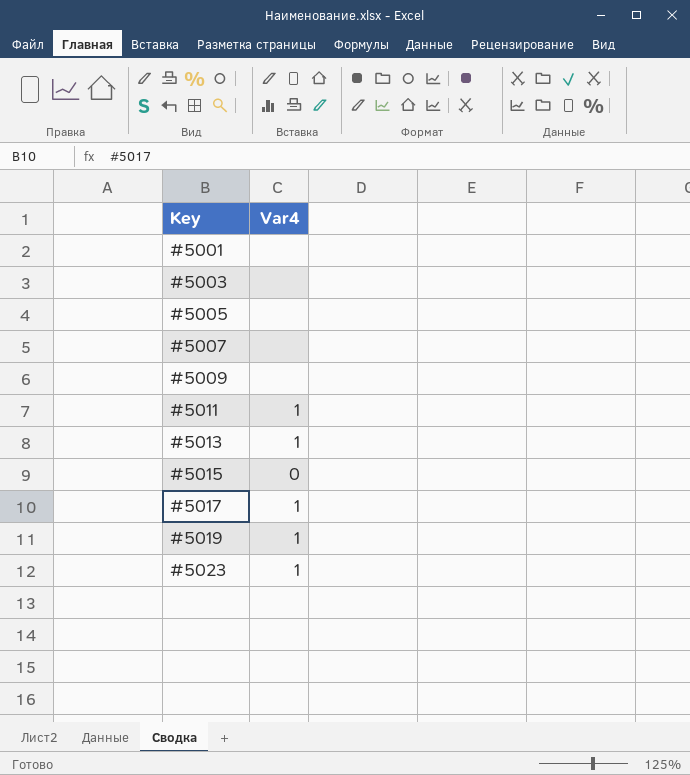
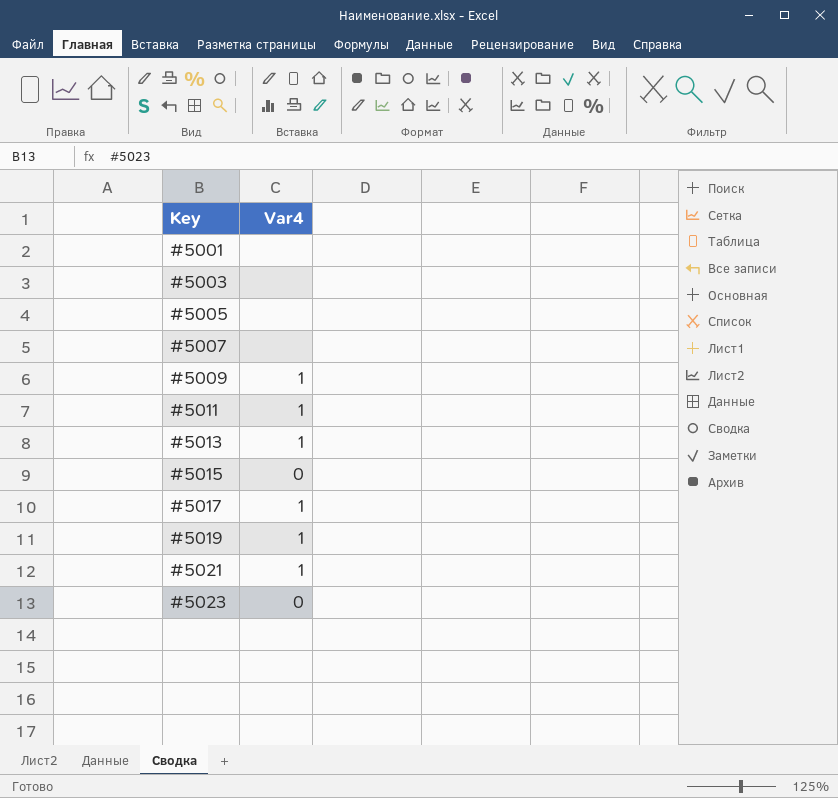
#5009 | Var4: none -> 1
row #5021: none -> 1
#5023 | Var4: 1 -> 0

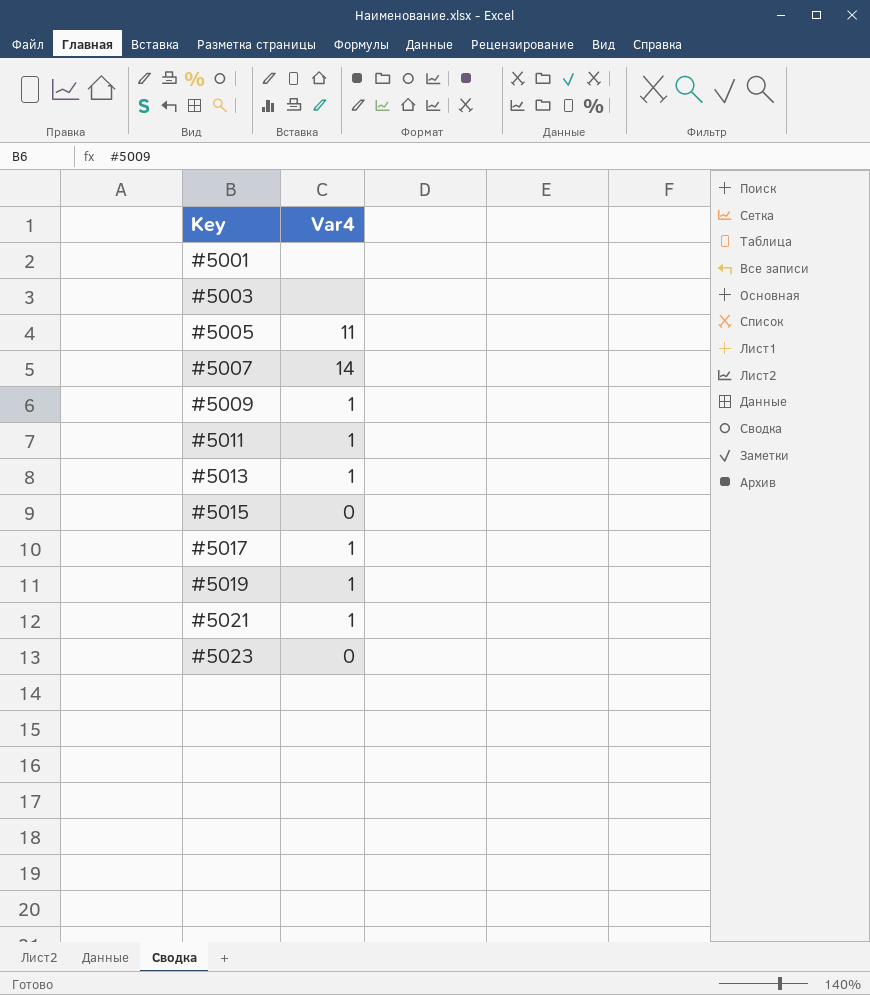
#5005 | Var4: none -> 11
#5007 | Var4: none -> 14

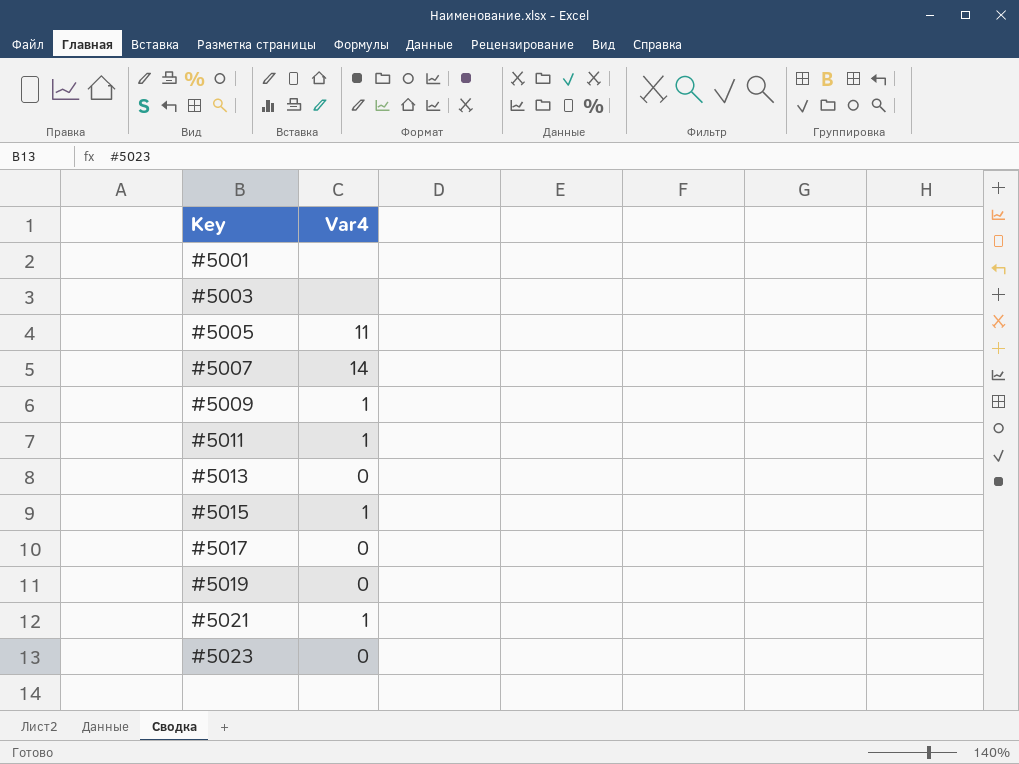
#5013 | Var4: 1 -> 0
#5015 | Var4: 0 -> 1
#5017 | Var4: 1 -> 0
#5019 | Var4: 1 -> 0

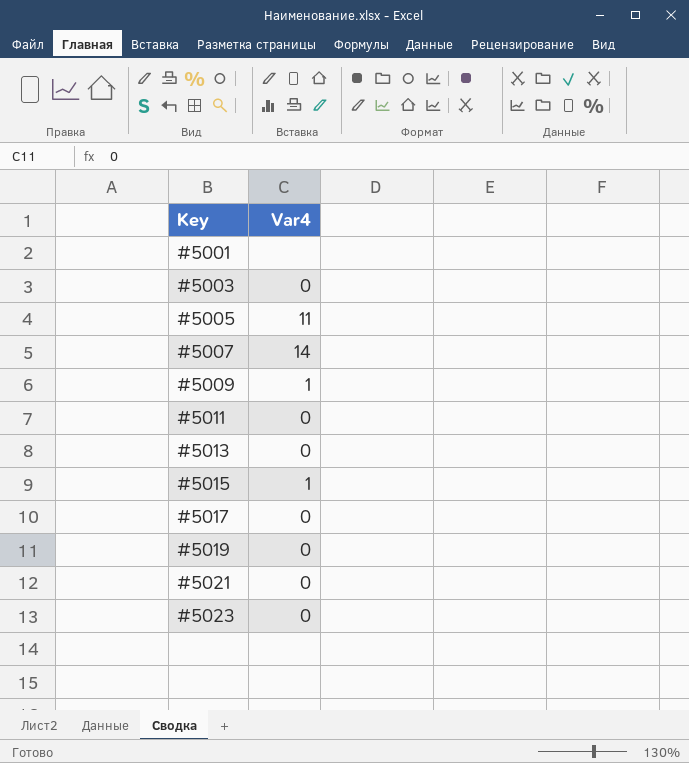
#5003 | Var4: none -> 0
#5011 | Var4: 1 -> 0
#5021 | Var4: 1 -> 0

